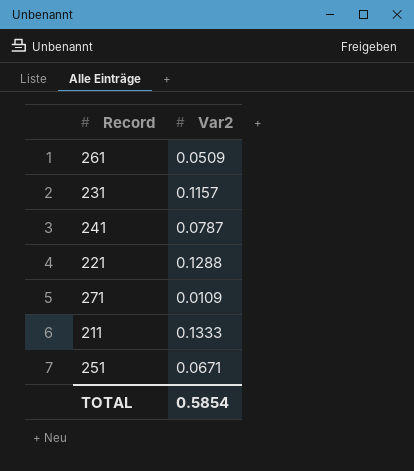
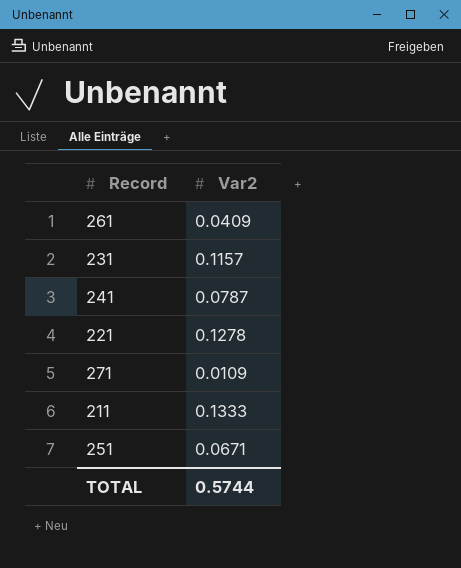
261 | Var2: 0.0509 -> 0.0409
221 | Var2: 0.1288 -> 0.1278
TOTAL | Var2: 0.5854 -> 0.5744

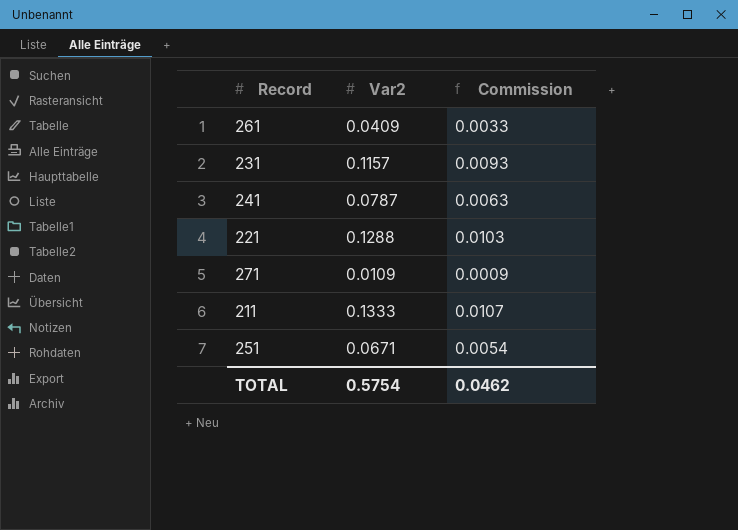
column Commission | formula: none -> [Var2] * 0.08
221 | Var2: 0.1278 -> 0.1288
TOTAL | Var2: 0.5744 -> 0.5754

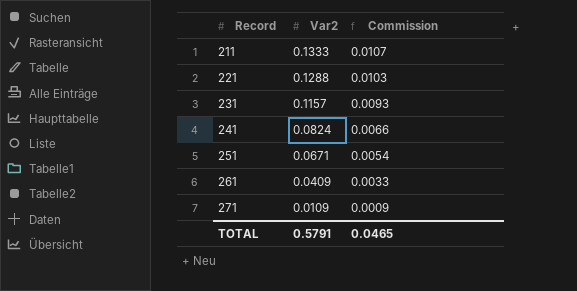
row order: none -> Record ascending
241 | Var2: 0.0787 -> 0.0824
241 | Commission: 0.0063 -> 0.0066
TOTAL | Var2: 0.5754 -> 0.5791
TOTAL | Commission: 0.0462 -> 0.0465

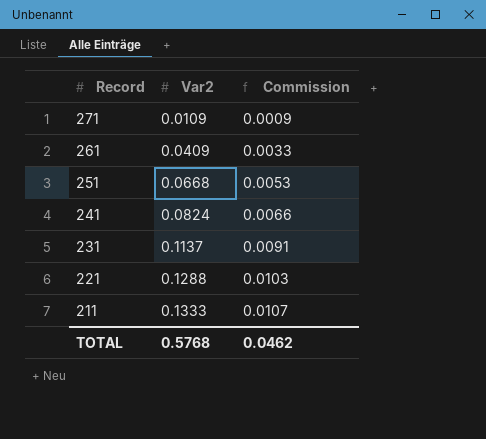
row order: Record ascending -> Record descending
251 | Var2: 0.0671 -> 0.0668
251 | Commission: 0.0054 -> 0.0053
231 | Var2: 0.1157 -> 0.1137
231 | Commission: 0.0093 -> 0.0091
TOTAL | Var2: 0.5791 -> 0.5768
TOTAL | Commission: 0.0465 -> 0.0462

